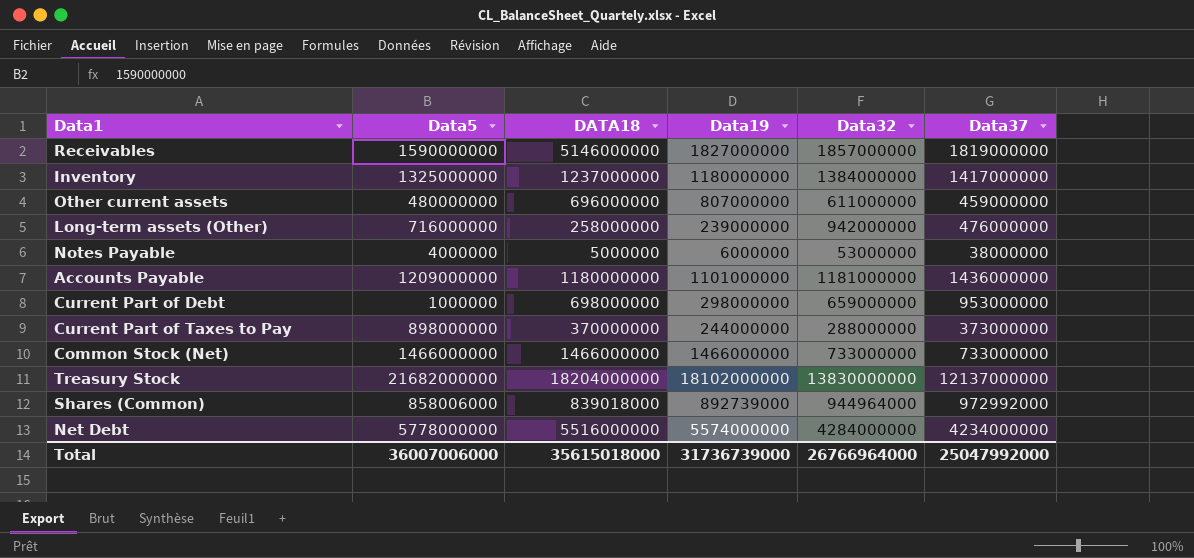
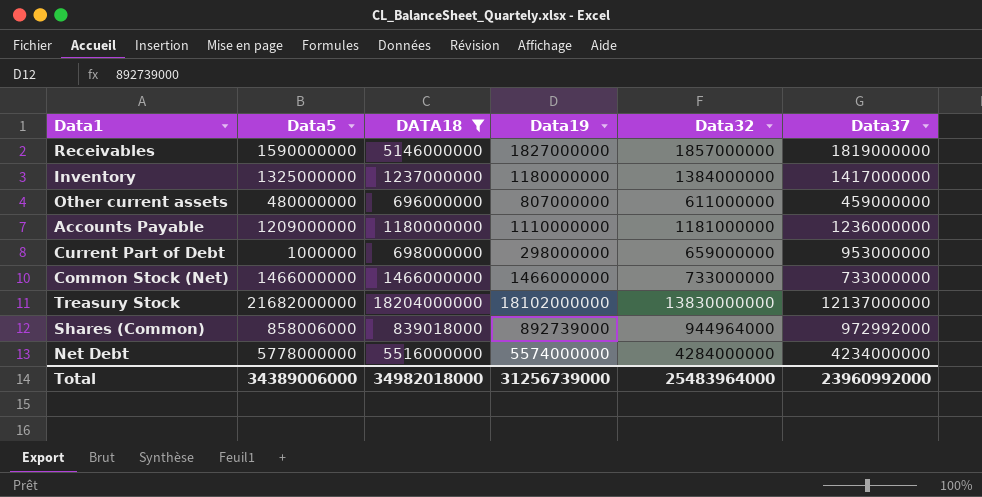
filter: none -> DATA18 >= 696000000
Accounts Payable | Data19: 1101000000 -> 1110000000
Accounts Payable | Data37: 1436000000 -> 1236000000
Total | Data5: 36007006000 -> 34389006000
Total | DATA18: 35615018000 -> 34982018000
Total | Data19: 31736739000 -> 31256739000
Total | Data32: 26766964000 -> 25483964000
Total | Data37: 25047992000 -> 23960992000

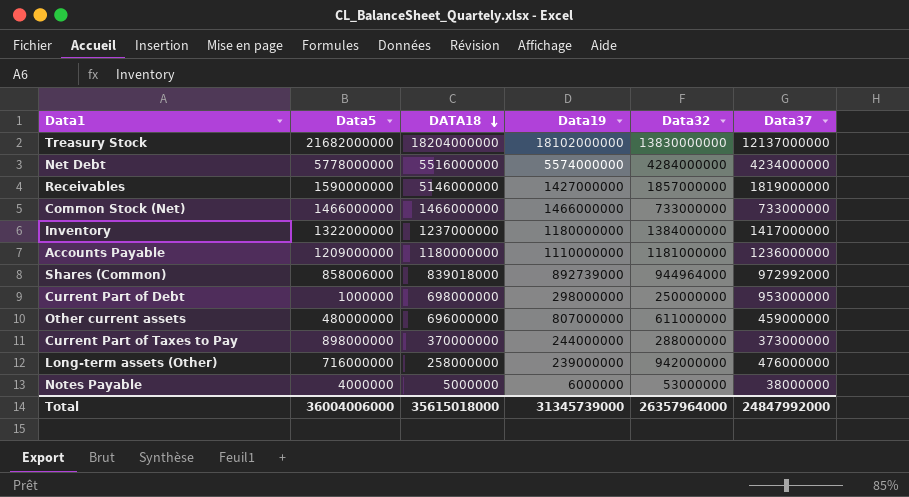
filter: DATA18 >= 696000000 -> none
row order: none -> DATA18 descending
Receivables | Data19: 1827000000 -> 1427000000
Inventory | Data5: 1325000000 -> 1322000000
Current Part of Debt | Data32: 659000000 -> 250000000
Total | Data5: 34389006000 -> 36004006000
Total | DATA18: 34982018000 -> 35615018000
Total | Data19: 31256739000 -> 31345739000
Total | Data32: 25483964000 -> 26357964000
Total | Data37: 23960992000 -> 24847992000

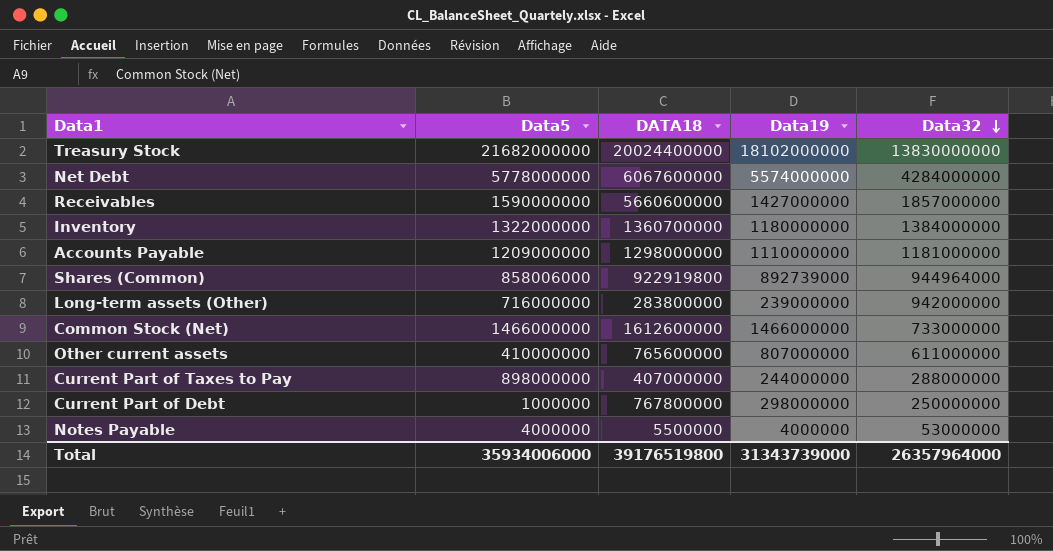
row order: DATA18 descending -> Data32 descending
column Data37 | position: 6 -> none
Treasury Stock | DATA18: 18204000000 -> 20024400000
Net Debt | DATA18: 5516000000 -> 6067600000
Receivables | DATA18: 5146000000 -> 5660600000
Inventory | DATA18: 1237000000 -> 1360700000
Accounts Payable | DATA18: 1180000000 -> 1298000000
Shares (Common) | DATA18: 839018000 -> 922919800
Long-term assets (Other) | DATA18: 258000000 -> 283800000
Common Stock (Net) | DATA18: 1466000000 -> 1612600000
Other current assets | Data5: 480000000 -> 410000000
Other current assets | DATA18: 696000000 -> 765600000
Current Part of Taxes to Pay | DATA18: 370000000 -> 407000000
Current Part of Debt | DATA18: 698000000 -> 767800000
Notes Payable | DATA18: 5000000 -> 5500000
Notes Payable | Data19: 6000000 -> 4000000
Total | Data5: 36004006000 -> 35934006000
Total | DATA18: 35615018000 -> 39176519800
Total | Data19: 31345739000 -> 31343739000

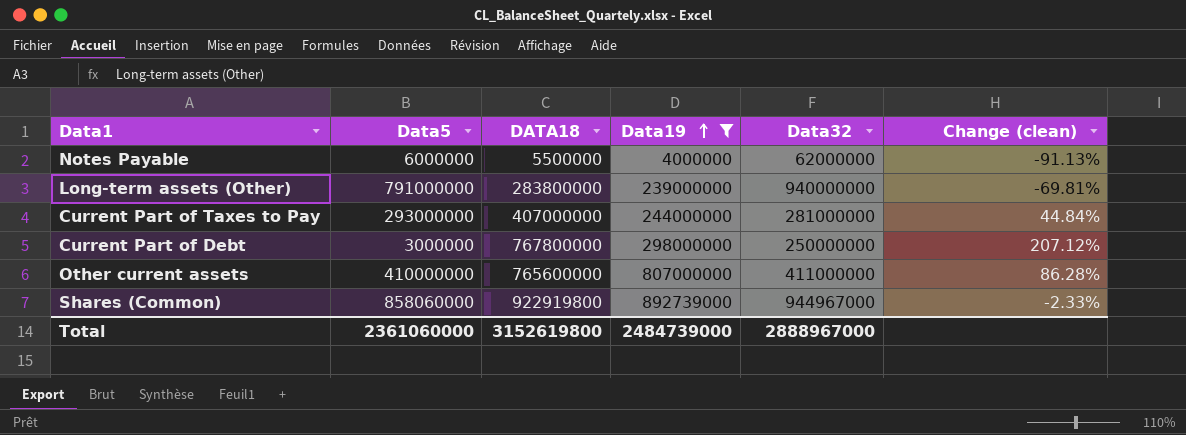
filter: none -> Data19 <= 892739000
row order: Data32 descending -> Data19 ascending
column Change (clean) | formula: none -> ([DATA18] - [Data32]) / [Data32]
Notes Payable | Data5: 4000000 -> 6000000
Notes Payable | Data32: 53000000 -> 62000000
Long-term assets (Other) | Data5: 716000000 -> 791000000
Long-term assets (Other) | Data32: 942000000 -> 940000000
Current Part of Taxes to Pay | Data5: 898000000 -> 293000000
Current Part of Taxes to Pay | Data32: 288000000 -> 281000000
Current Part of Debt | Data5: 1000000 -> 3000000
Other current assets | Data32: 611000000 -> 411000000
Shares (Common) | Data5: 858006000 -> 858060000
Shares (Common) | Data32: 944964000 -> 944967000
Total | Data5: 35934006000 -> 2361060000
Total | DATA18: 39176519800 -> 3152619800
Total | Data19: 31343739000 -> 2484739000
Total | Data32: 26357964000 -> 2888967000

